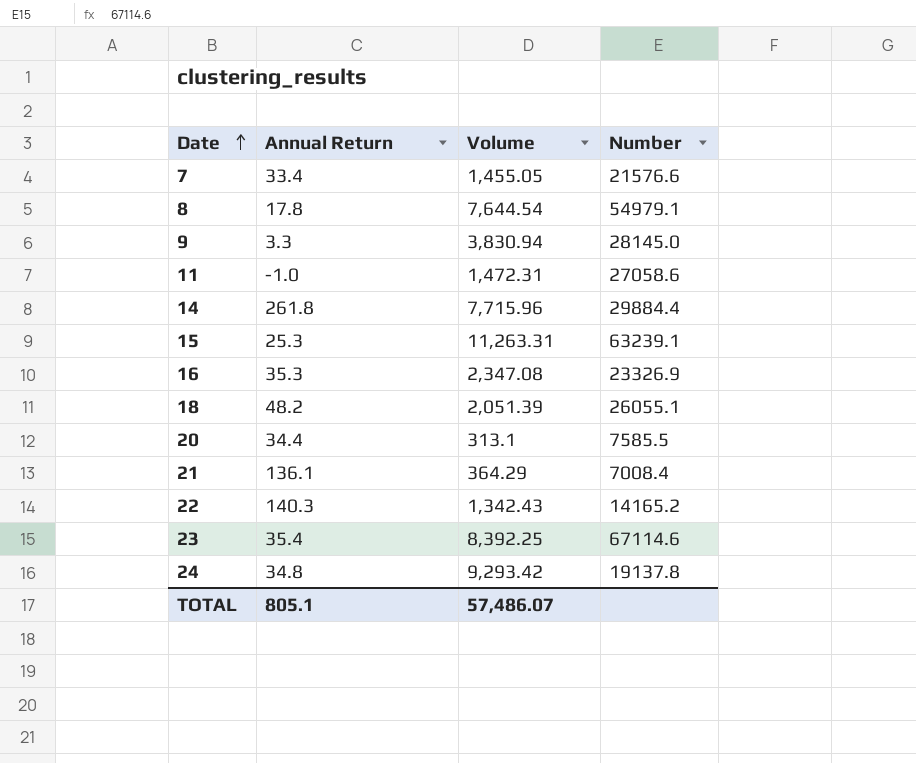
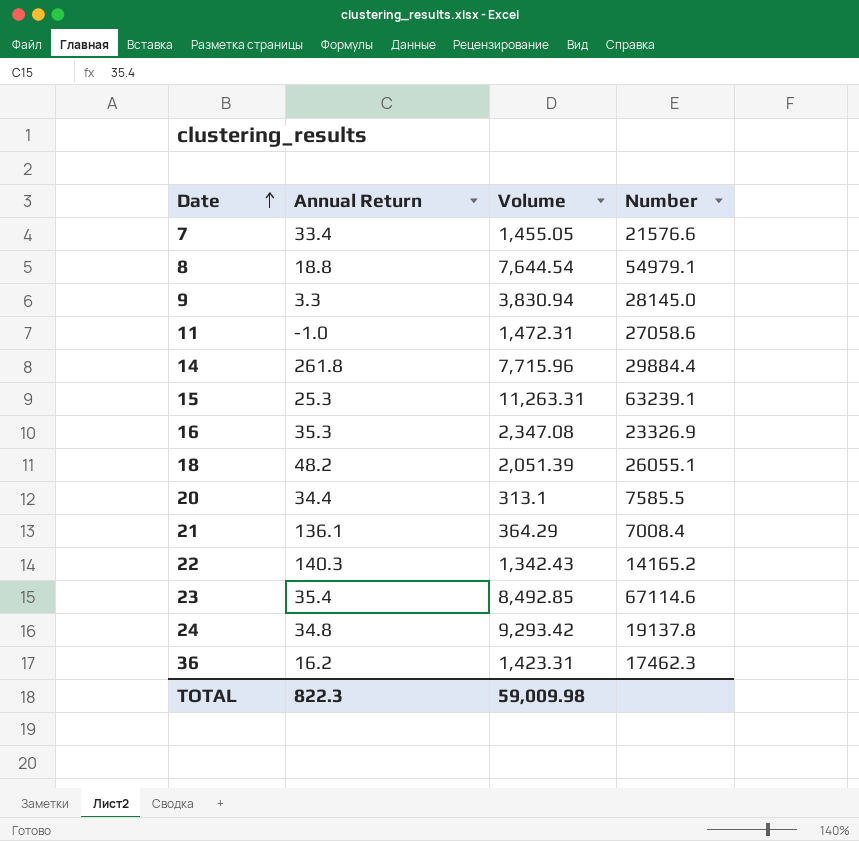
8 | Annual Return: 17.8 -> 18.8
23 | Volume: 8,392.25 -> 8,492.85
row 36: none -> 16.2 | 1,423.31 | 17462.3
TOTAL | Annual Return: 805.1 -> 822.3
TOTAL | Volume: 57,486.07 -> 59,009.98

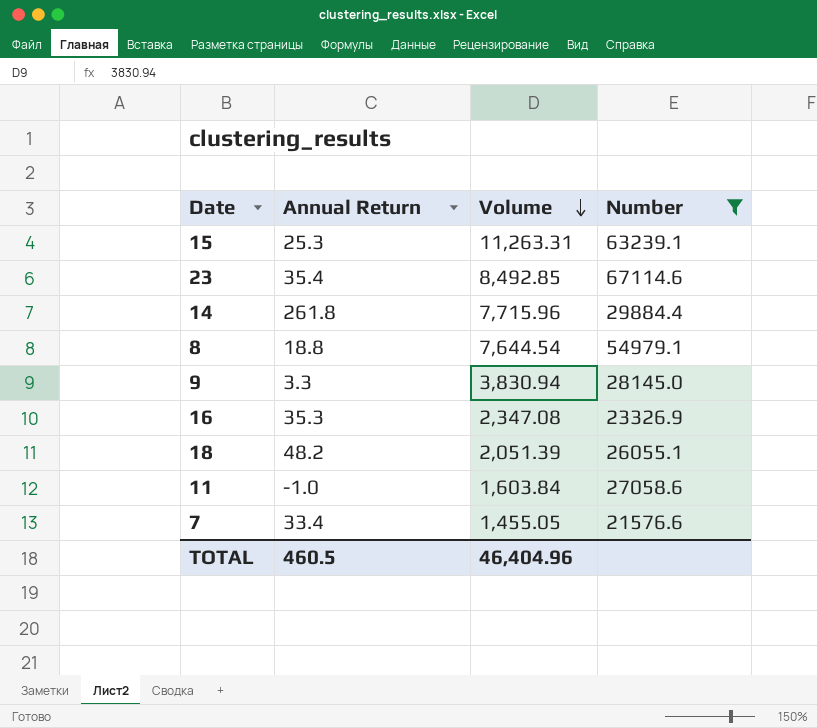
filter: none -> Number >= 21576.6
row order: Date ascending -> Volume descending
11 | Volume: 1,472.31 -> 1,603.84
TOTAL | Annual Return: 822.3 -> 460.5
TOTAL | Volume: 59,009.98 -> 46,404.96

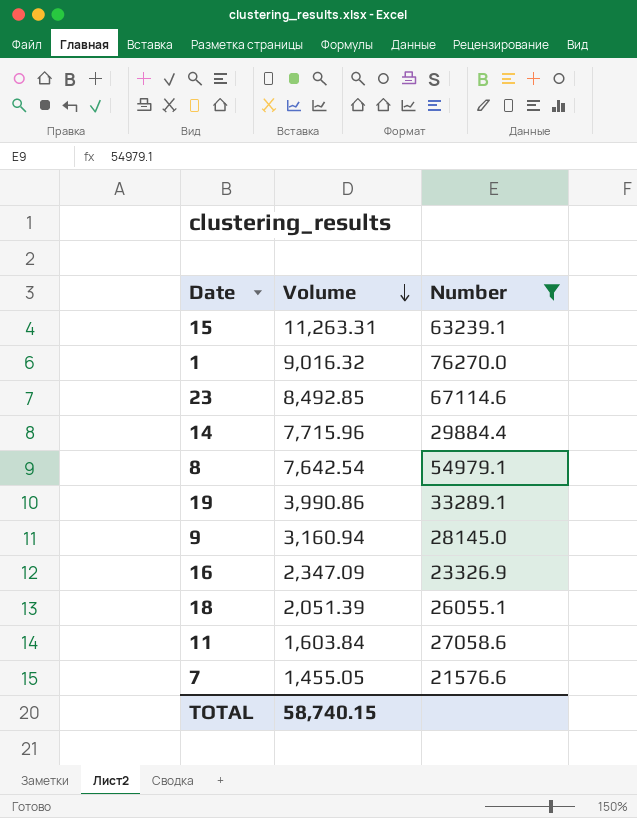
column Annual Return | position: 2 -> none
row 1: none -> 9,016.32 | 76270.0
8 | Volume: 7,644.54 -> 7,642.54
row 19: none -> 3,990.86 | 33289.1
9 | Volume: 3,830.94 -> 3,160.94
16 | Volume: 2,347.08 -> 2,347.09
TOTAL | Volume: 46,404.96 -> 58,740.15

